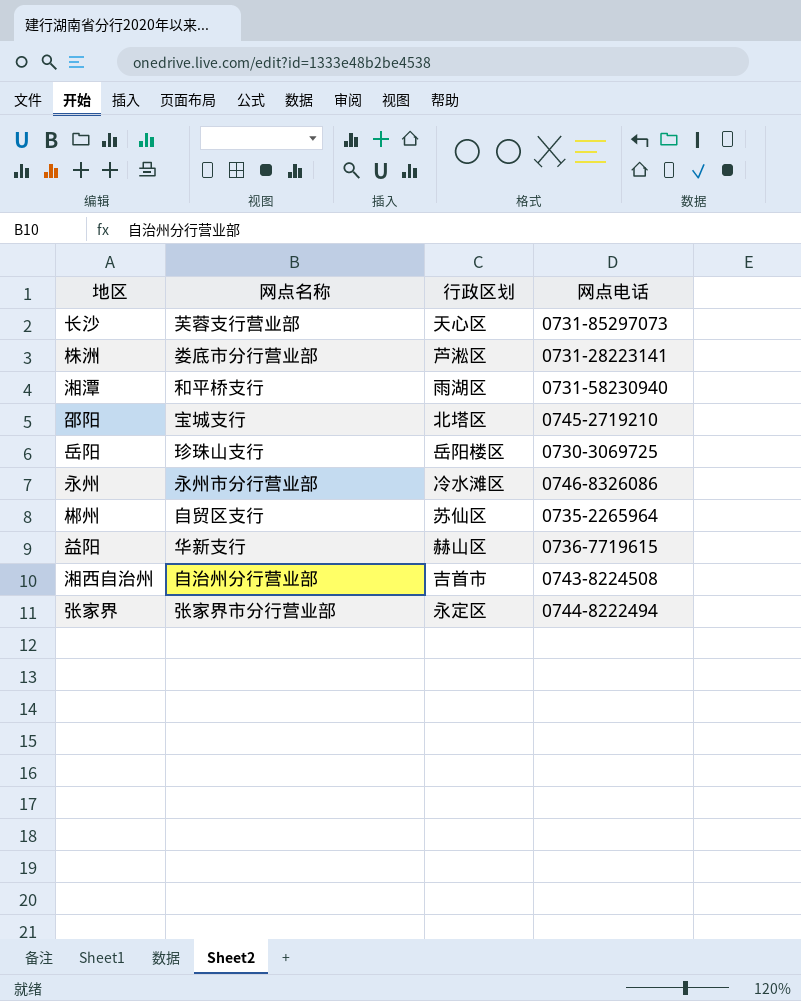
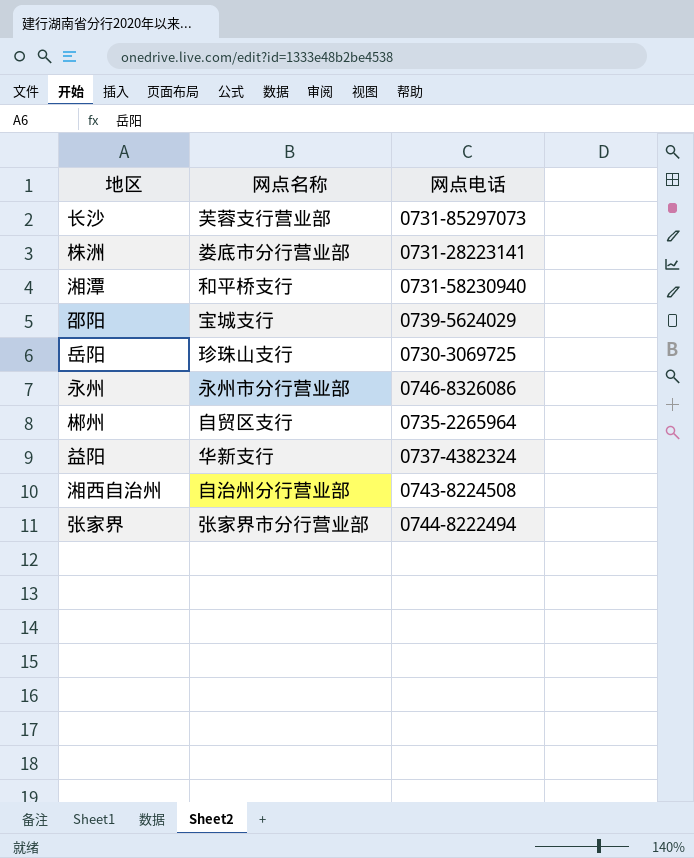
column 行政区划 | position: 3 -> none
邵阳 | 网点电话: 0745-2719210 -> 0739-5624029
益阳 | 网点电话: 0736-7719615 -> 0737-4382324

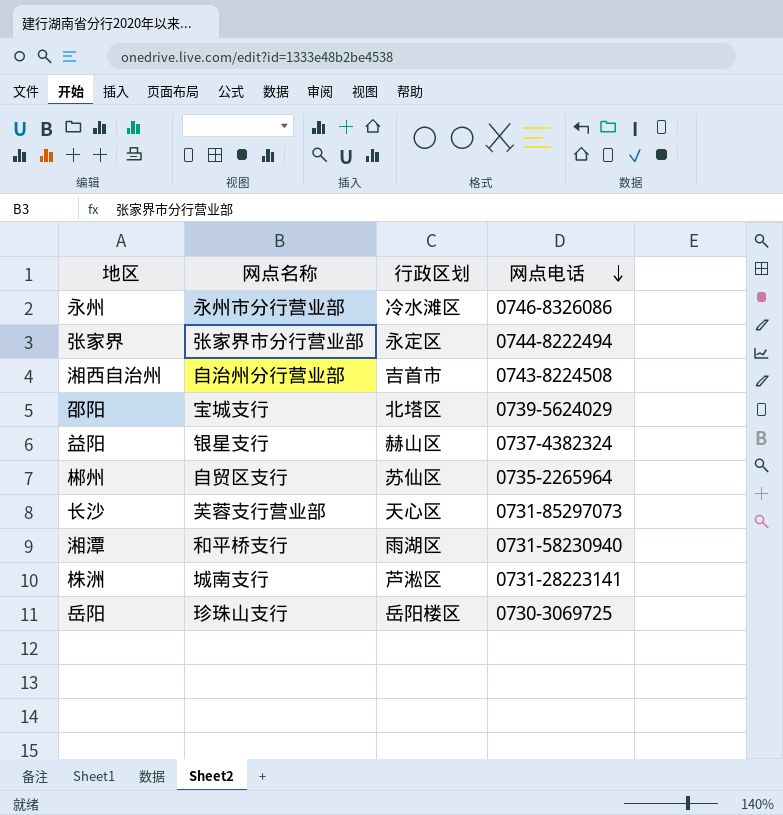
row order: none -> 网点电话 descending
column 行政区划 | position: none -> 3
益阳 | 网点名称: 华新支行 -> 银星支行
株洲 | 网点名称: 娄底市分行营业部 -> 城南支行

